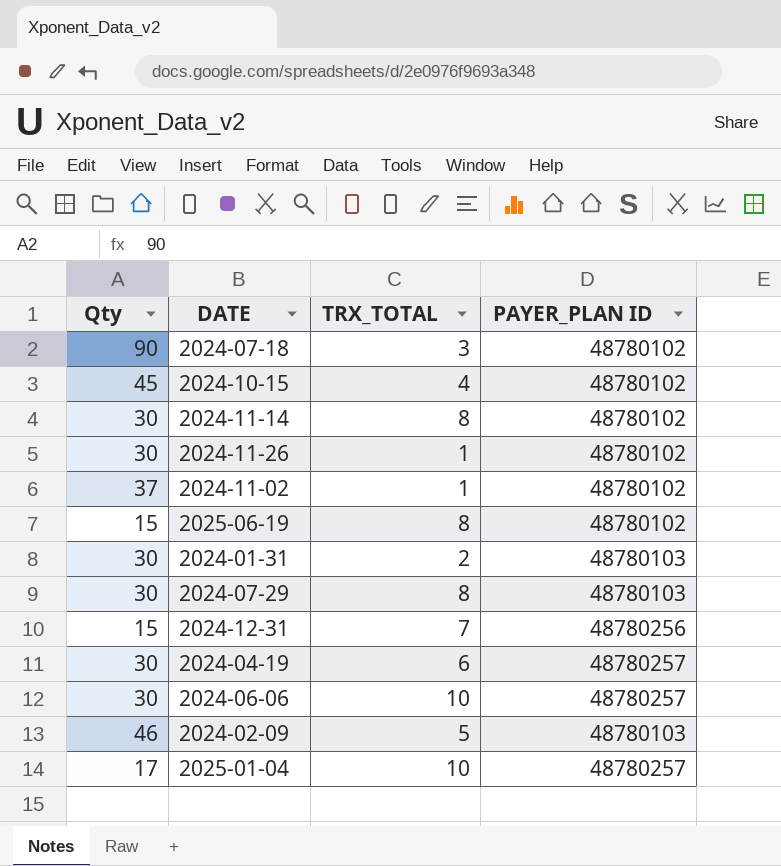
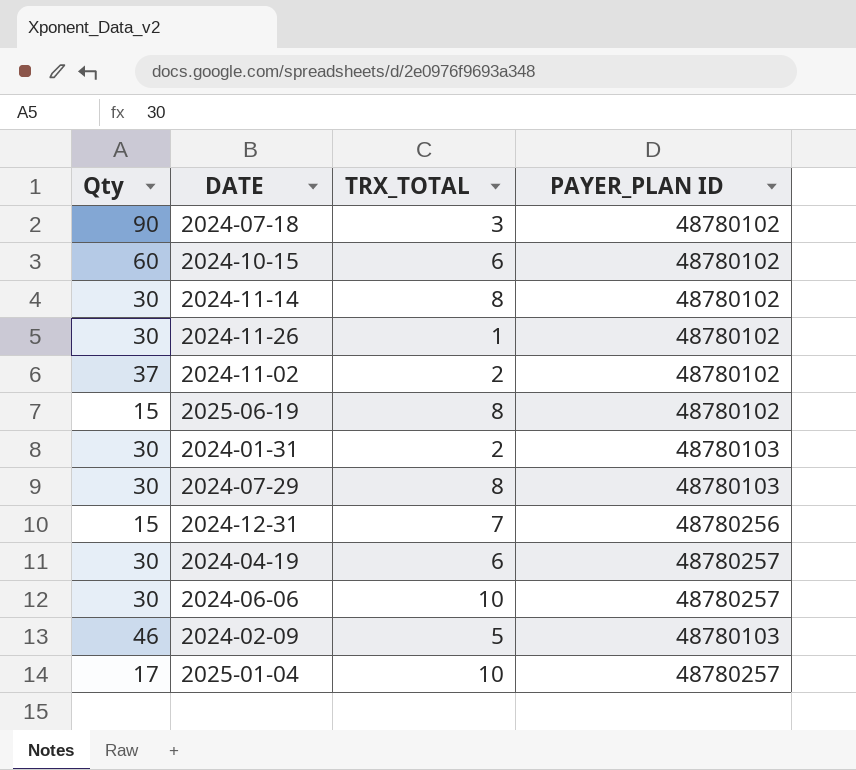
2024-10-15 | Qty: 45 -> 60
2024-10-15 | TRX_TOTAL: 4 -> 6
2024-11-02 | TRX_TOTAL: 1 -> 2

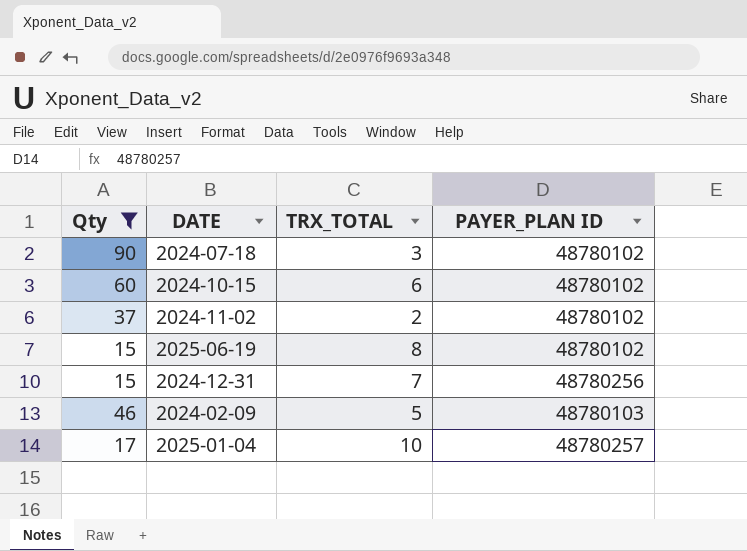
filter: none -> Qty != 30

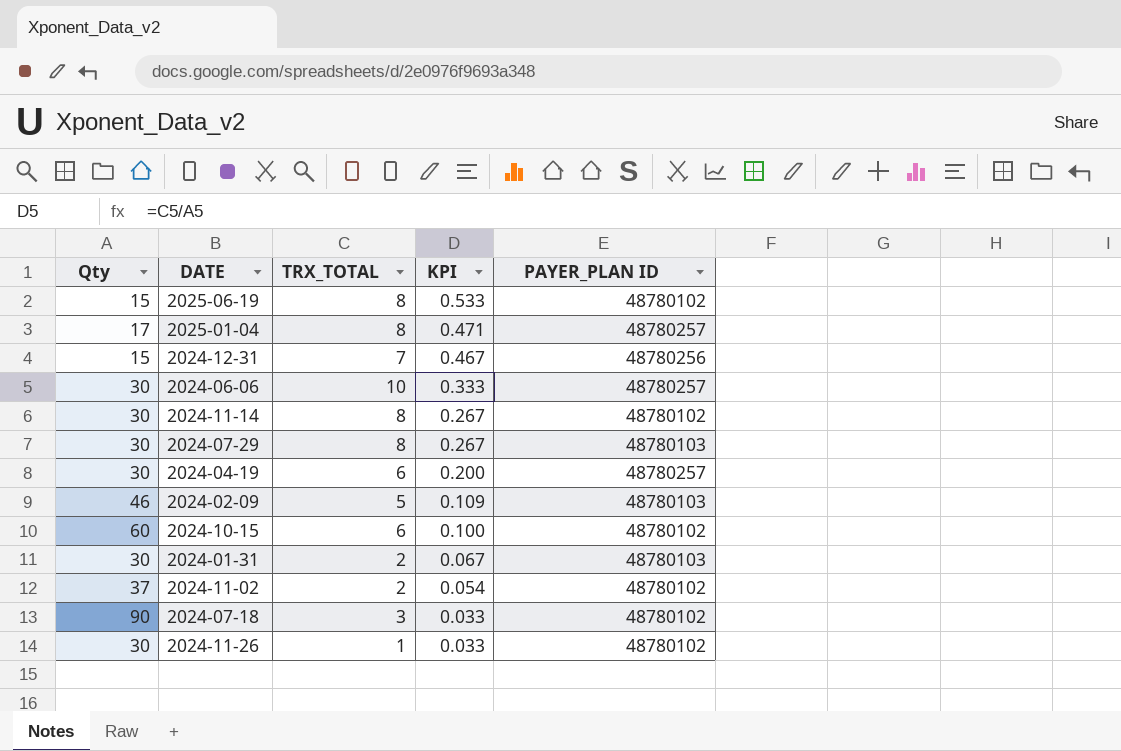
filter: Qty != 30 -> none
row order: none -> KPI descending
column KPI | formula: none -> [TRX_TOTAL] / [Qty]
2025-01-04 | TRX_TOTAL: 10 -> 8

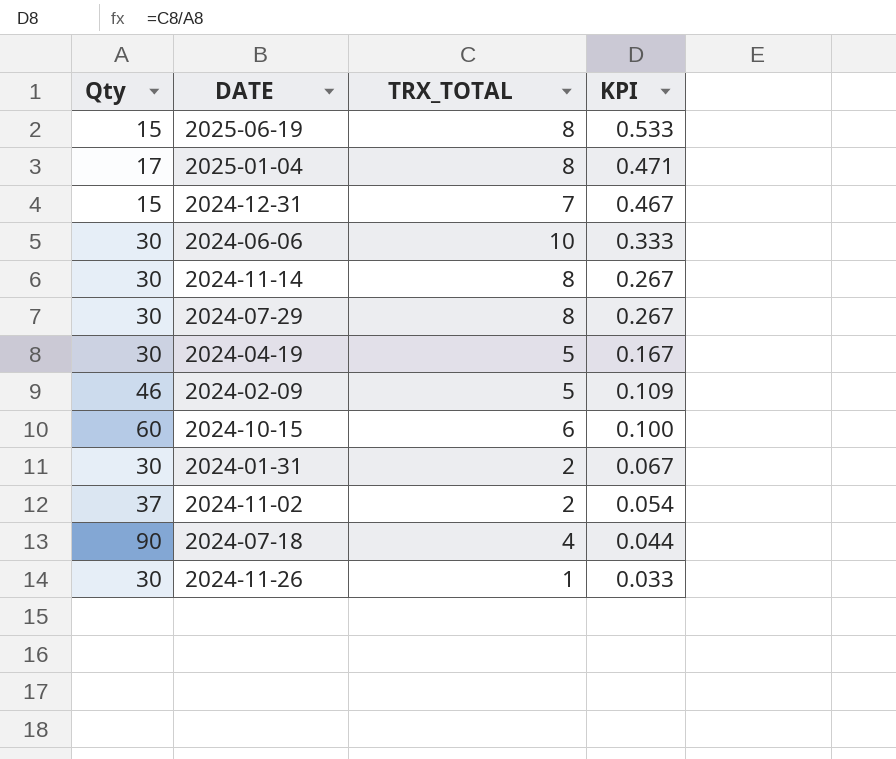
column PAYER_PLAN ID | position: 5 -> none
2024-04-19 | TRX_TOTAL: 6 -> 5
2024-04-19 | KPI: 0.200 -> 0.167
2024-07-18 | TRX_TOTAL: 3 -> 4
2024-07-18 | KPI: 0.033 -> 0.044

